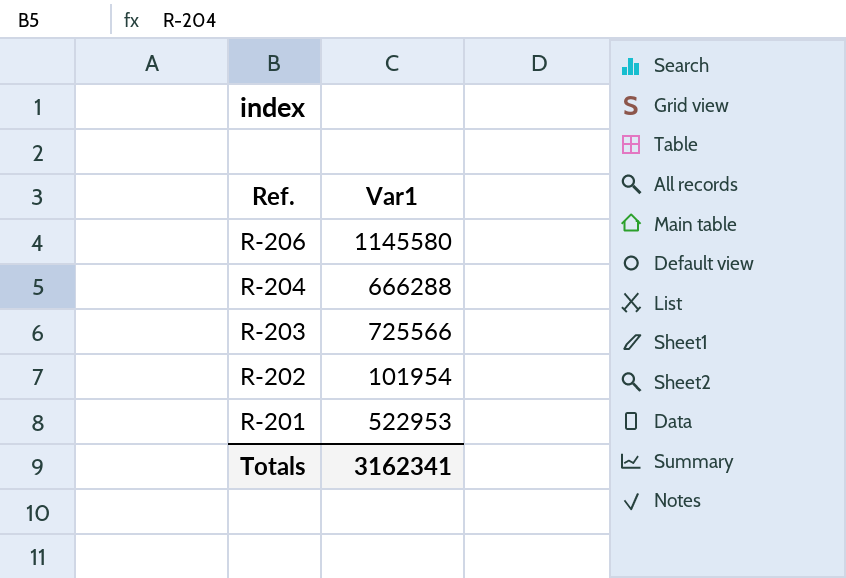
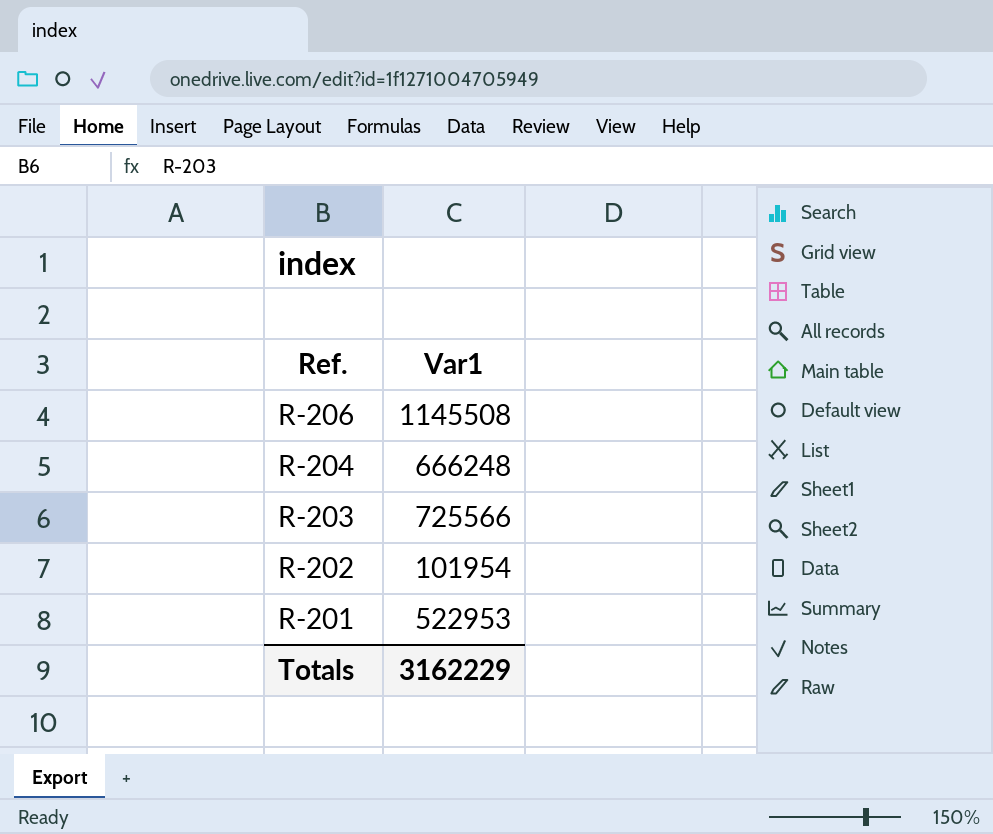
R-206 | Var1: 1145580 -> 1145508
R-204 | Var1: 666288 -> 666248
Totals | Var1: 3162341 -> 3162229

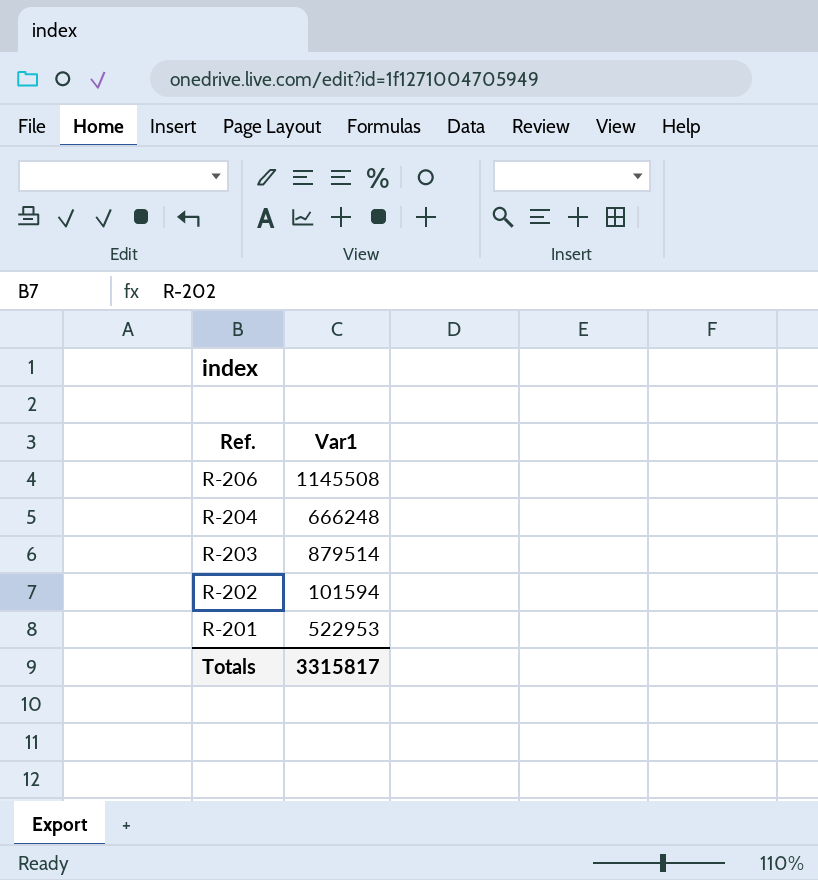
R-203 | Var1: 725566 -> 879514
R-202 | Var1: 101954 -> 101594
Totals | Var1: 3162229 -> 3315817

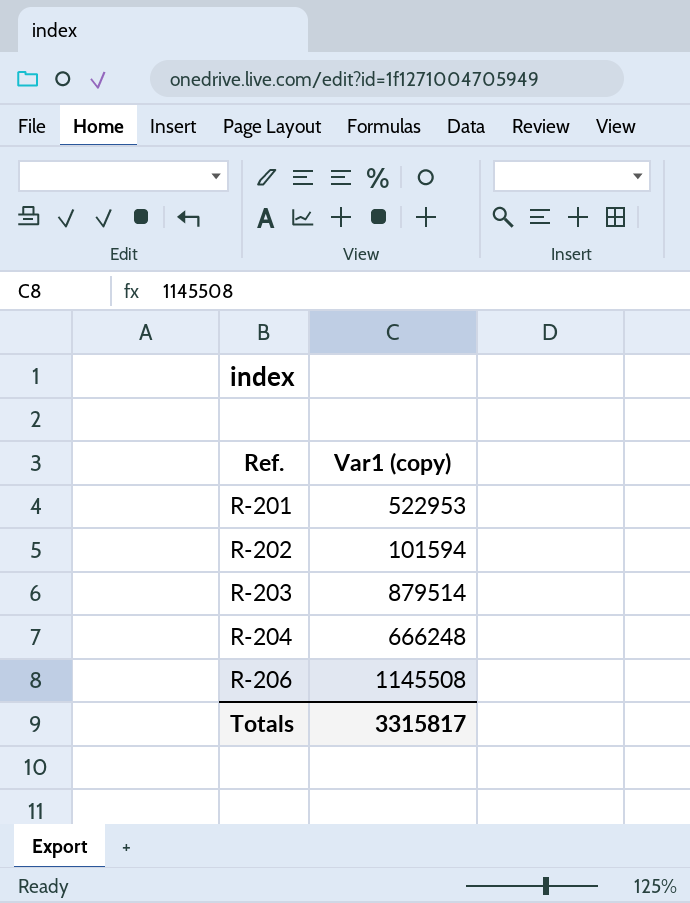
row order: Ref. descending -> Ref. ascending
column name: Var1 -> Var1 (copy)

